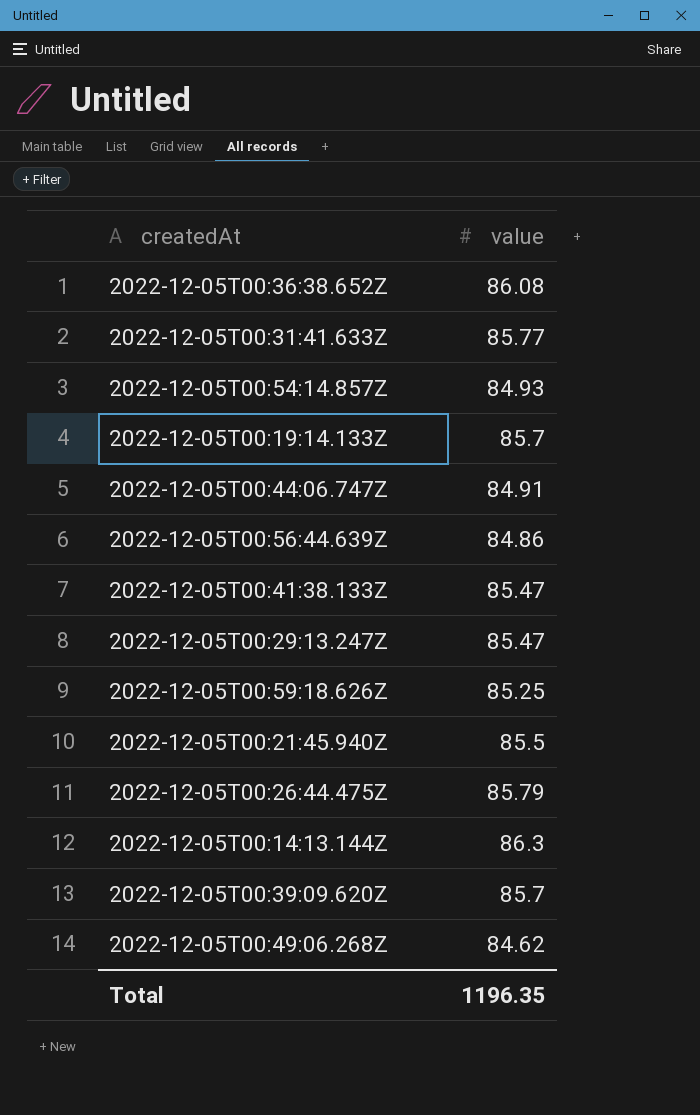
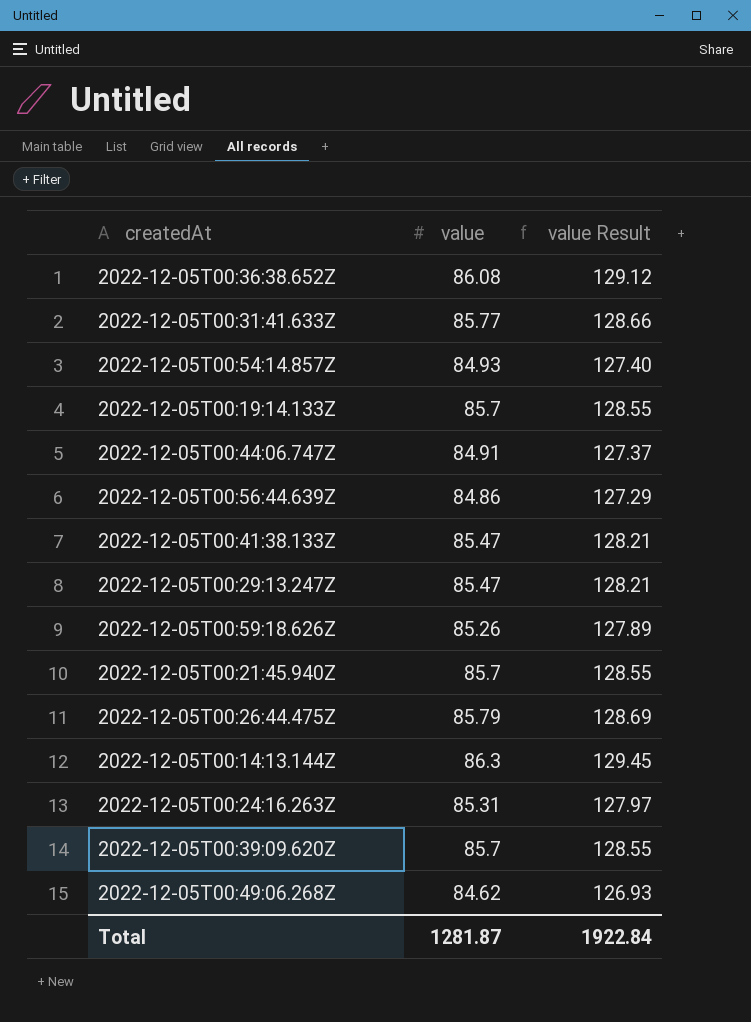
column value Result | formula: none -> [value] * 1.5
2022-12-05T00:59:18.626Z | value: 85.25 -> 85.26
2022-12-05T00:21:45.940Z | value: 85.5 -> 85.7
row 2022-12-05T00:24:16.263Z: none -> 85.31 | 127.97
Total | value: 1196.35 -> 1281.87

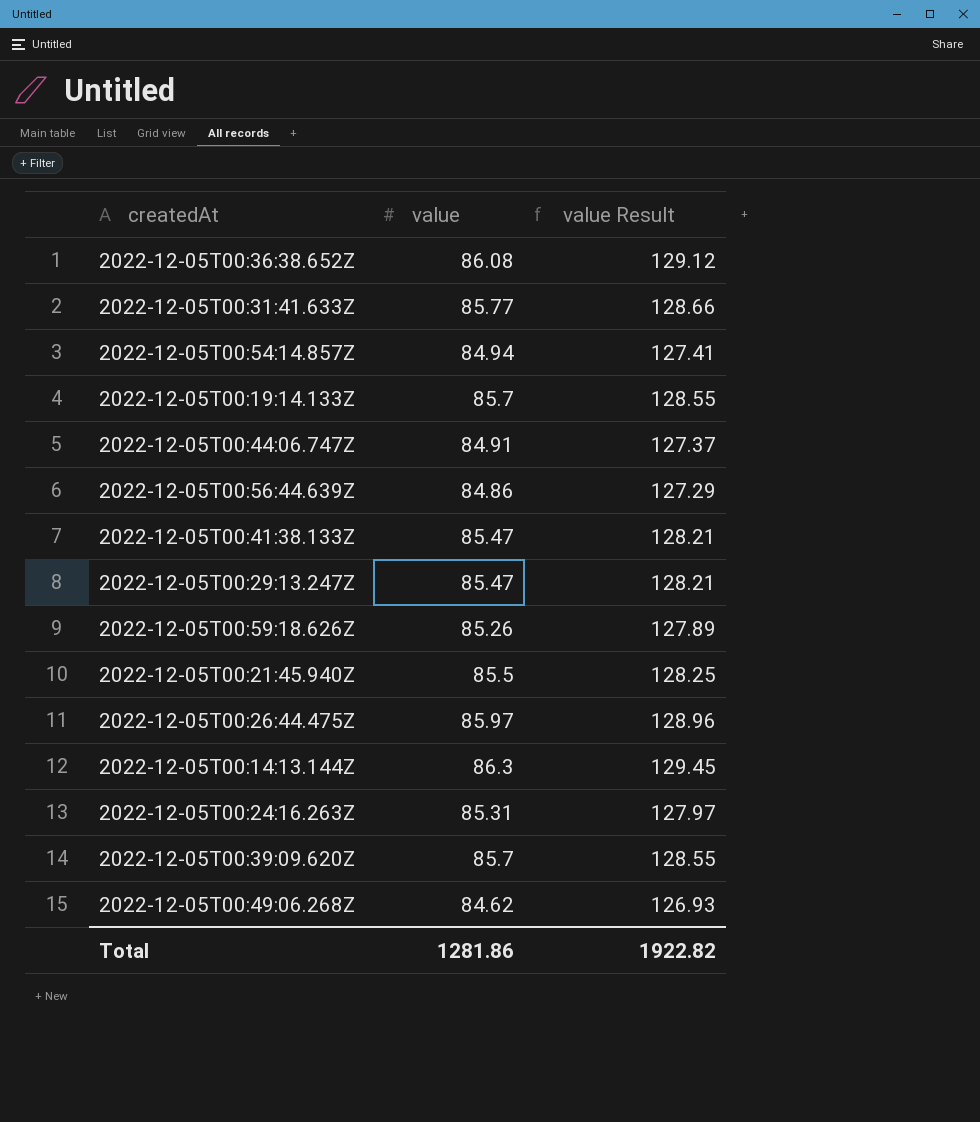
2022-12-05T00:54:14.857Z | value: 84.93 -> 84.94
2022-12-05T00:54:14.857Z | value Result: 127.40 -> 127.41
2022-12-05T00:21:45.940Z | value: 85.7 -> 85.5
2022-12-05T00:21:45.940Z | value Result: 128.55 -> 128.25
2022-12-05T00:26:44.475Z | value: 85.79 -> 85.97
2022-12-05T00:26:44.475Z | value Result: 128.69 -> 128.96
Total | value: 1281.87 -> 1281.86
Total | value Result: 1922.84 -> 1922.82

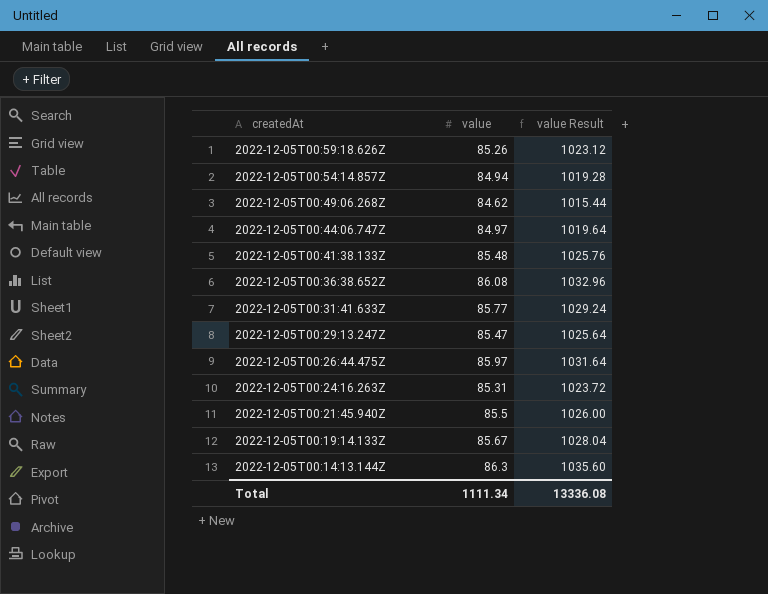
row order: none -> createdAt descending
column value Result | formula: [value] * 1.5 -> [value] * 12
row 2022-12-05T00:56:44.639Z: 84.86 | 127.29 -> none
row 2022-12-05T00:39:09.620Z: 85.7 | 128.55 -> none
2022-12-05T00:44:06.747Z | value: 84.91 -> 84.97
2022-12-05T00:41:38.133Z | value: 85.47 -> 85.48
2022-12-05T00:19:14.133Z | value: 85.7 -> 85.67
Total | value: 1281.86 -> 1111.34
Total | value Result: 1922.82 -> 13336.08

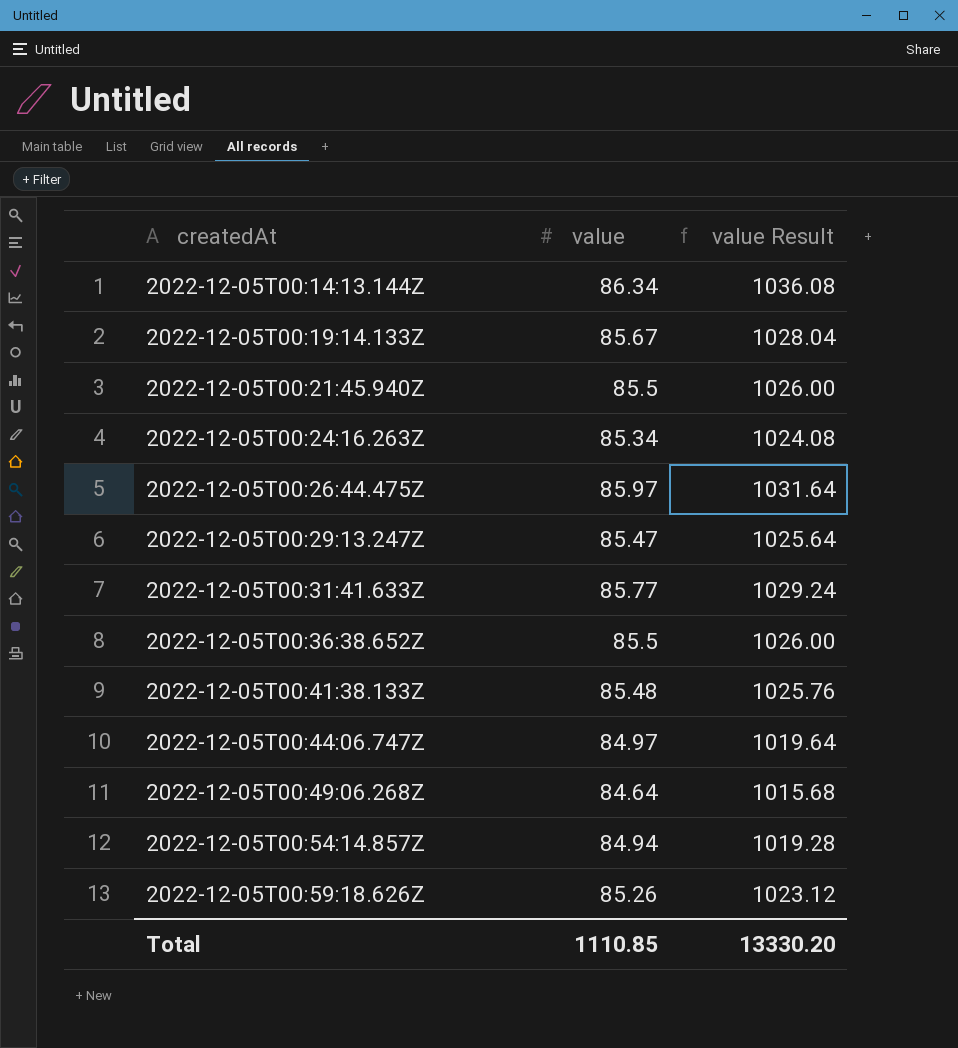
row order: createdAt descending -> createdAt ascending
2022-12-05T00:14:13.144Z | value: 86.3 -> 86.34
2022-12-05T00:14:13.144Z | value Result: 1035.60 -> 1036.08
2022-12-05T00:24:16.263Z | value: 85.31 -> 85.34
2022-12-05T00:24:16.263Z | value Result: 1023.72 -> 1024.08
2022-12-05T00:36:38.652Z | value: 86.08 -> 85.5
2022-12-05T00:36:38.652Z | value Result: 1032.96 -> 1026.00
2022-12-05T00:49:06.268Z | value: 84.62 -> 84.64
2022-12-05T00:49:06.268Z | value Result: 1015.44 -> 1015.68
Total | value: 1111.34 -> 1110.85
Total | value Result: 13336.08 -> 13330.20

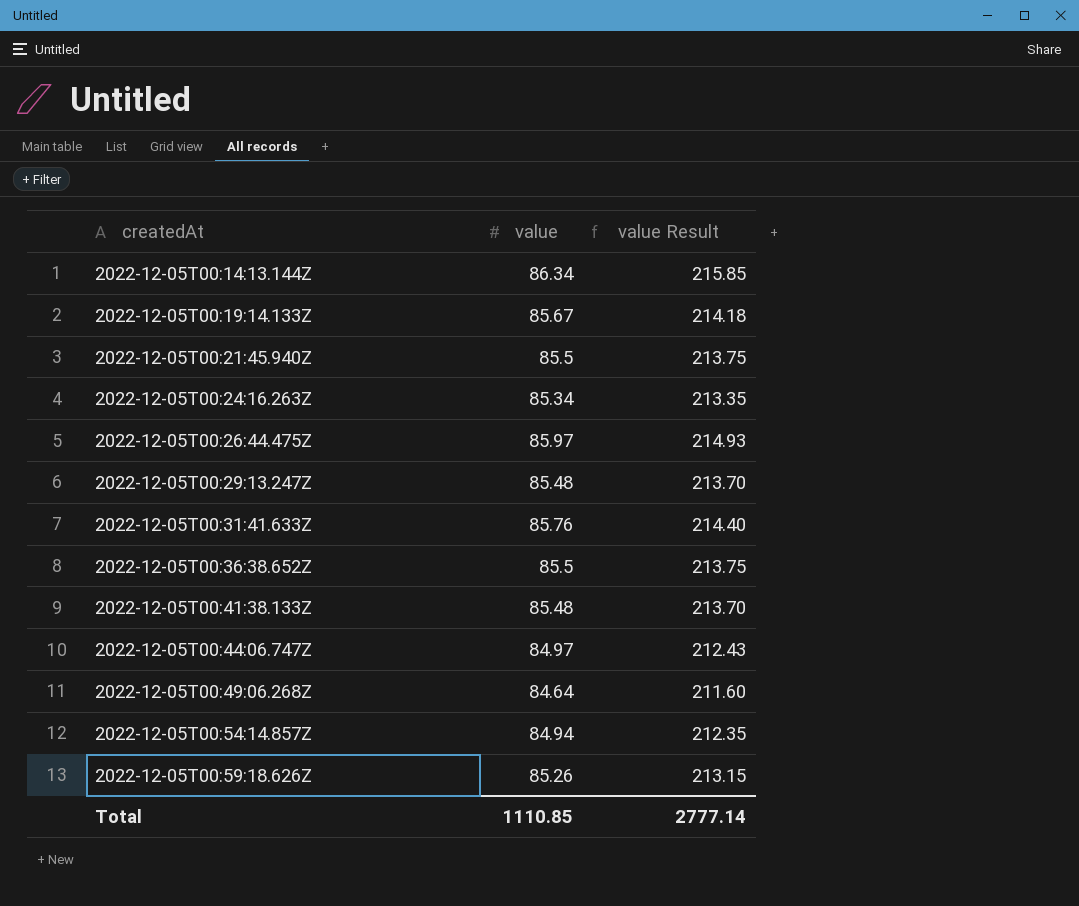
column value Result | formula: [value] * 12 -> [value] * 2.5
2022-12-05T00:29:13.247Z | value: 85.47 -> 85.48
2022-12-05T00:31:41.633Z | value: 85.77 -> 85.76
Total | value Result: 13330.20 -> 2777.14

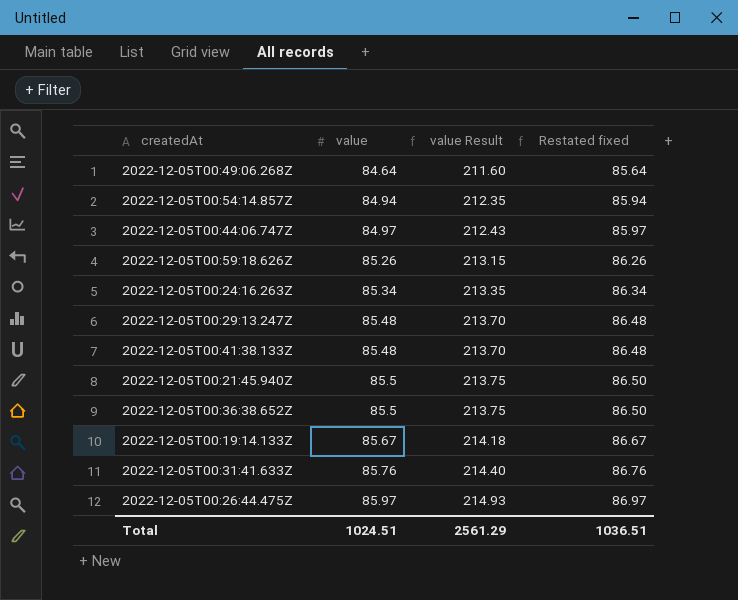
row order: createdAt ascending -> value ascending
column Restated fixed | formula: none -> [value] + 1
row 2022-12-05T00:14:13.144Z: 86.34 | 215.85 -> none
Total | value: 1110.85 -> 1024.51
Total | value Result: 2777.14 -> 2561.29

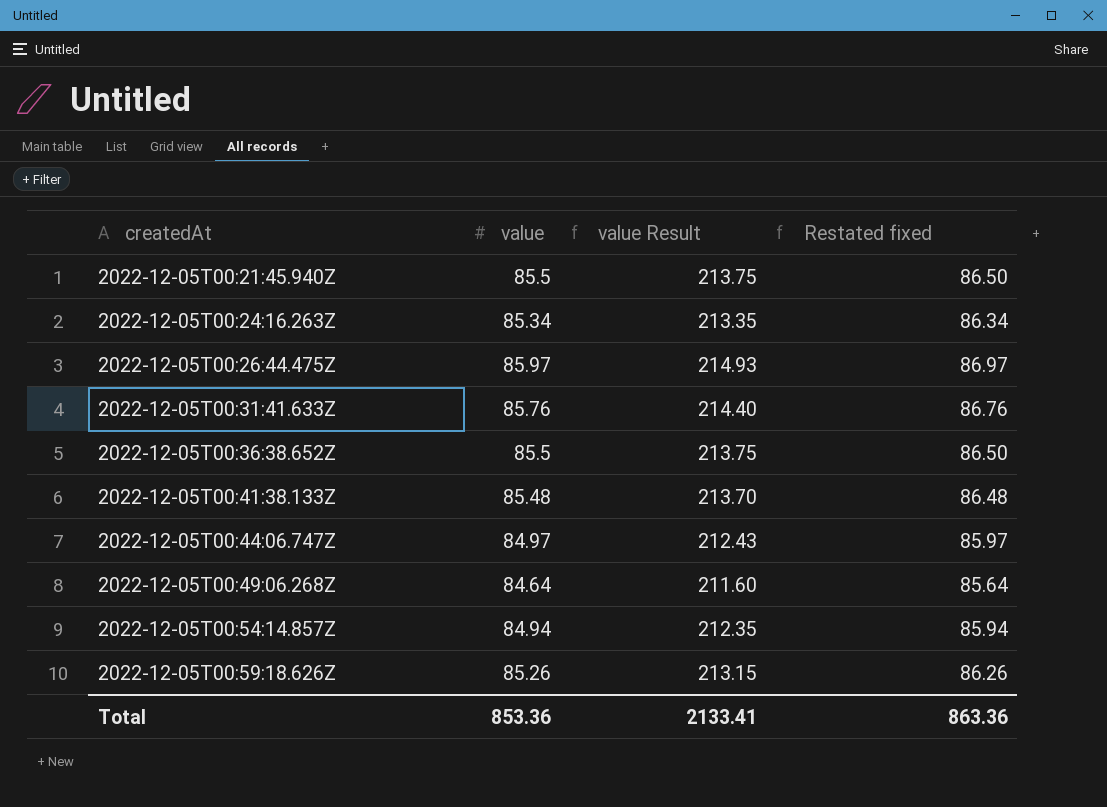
row order: value ascending -> createdAt ascending
row 2022-12-05T00:29:13.247Z: 85.48 | 213.70 | 86.48 -> none
row 2022-12-05T00:19:14.133Z: 85.67 | 214.18 | 86.67 -> none
Total | value: 1024.51 -> 853.36
Total | value Result: 2561.29 -> 2133.41
Total | Restated fixed: 1036.51 -> 863.36

